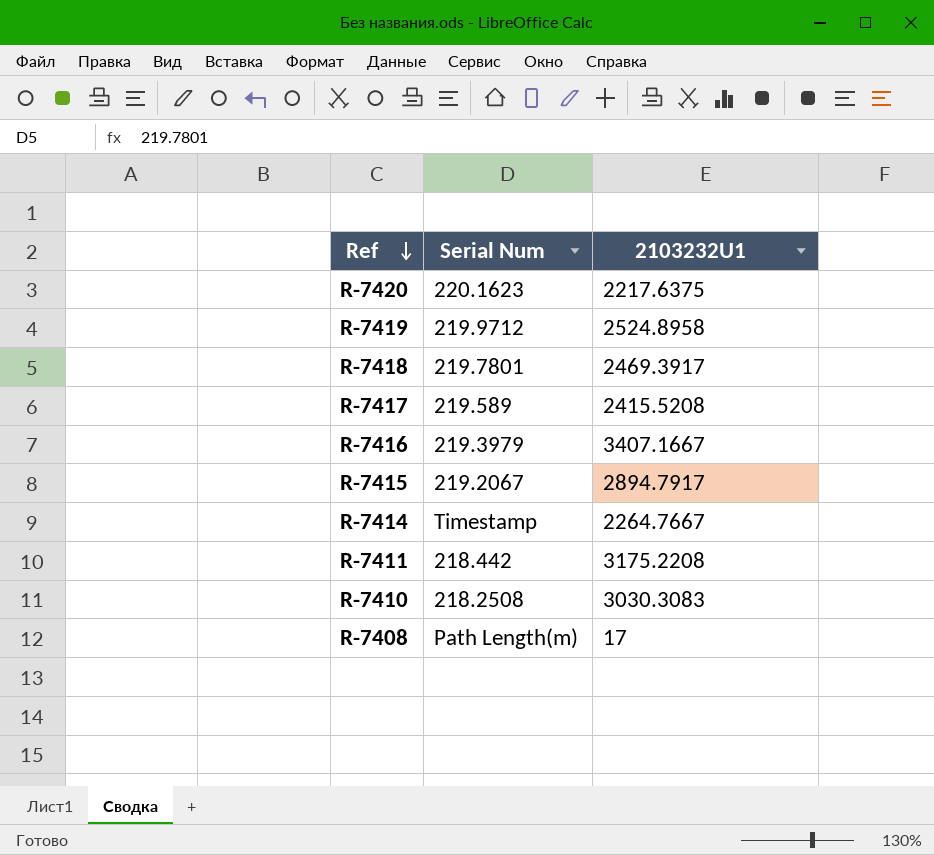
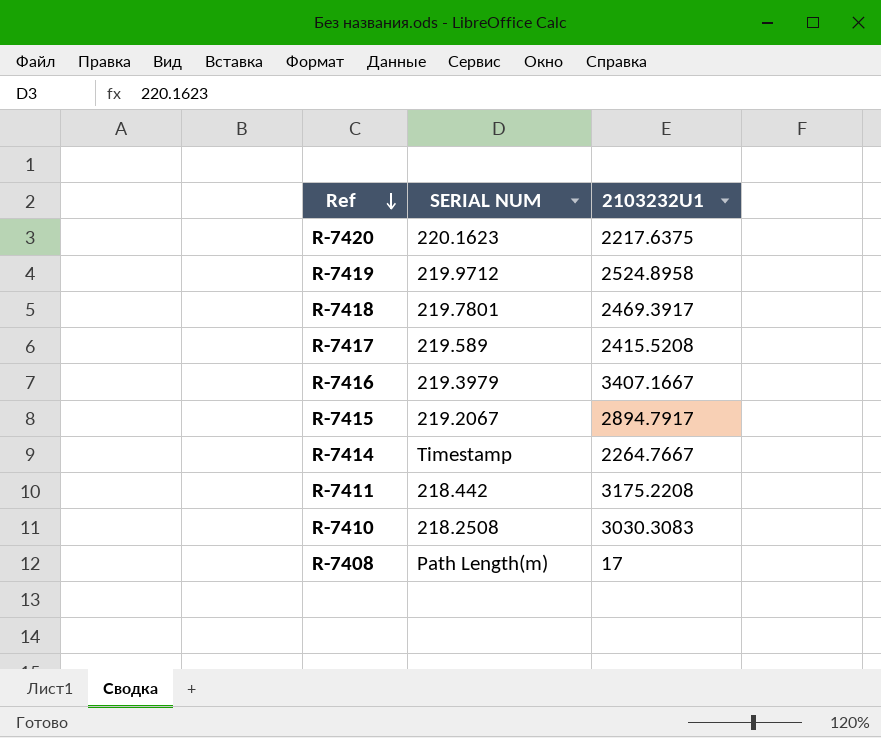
column name: Serial Num -> SERIAL NUM

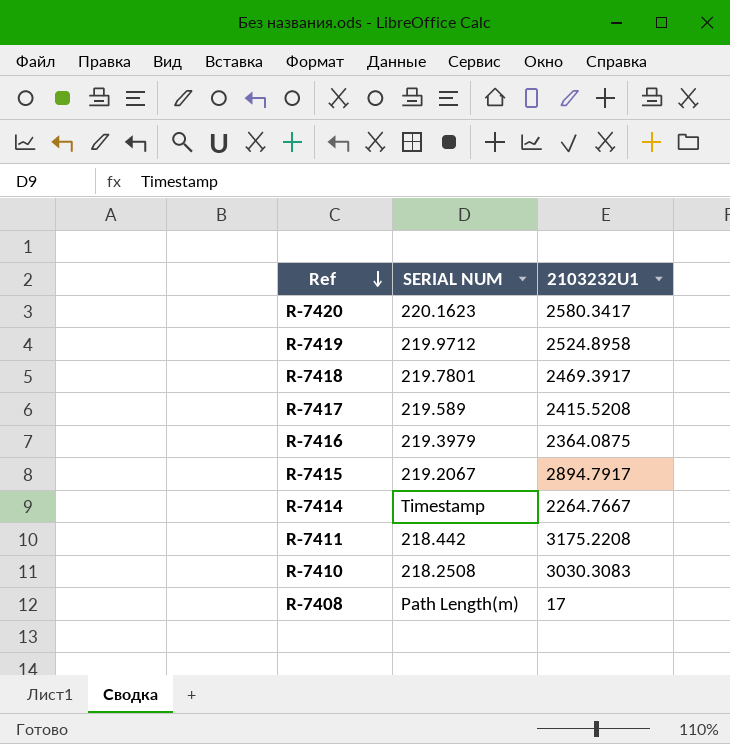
R-7420 | 2103232U1: 2217.6375 -> 2580.3417
R-7416 | 2103232U1: 3407.1667 -> 2364.0875

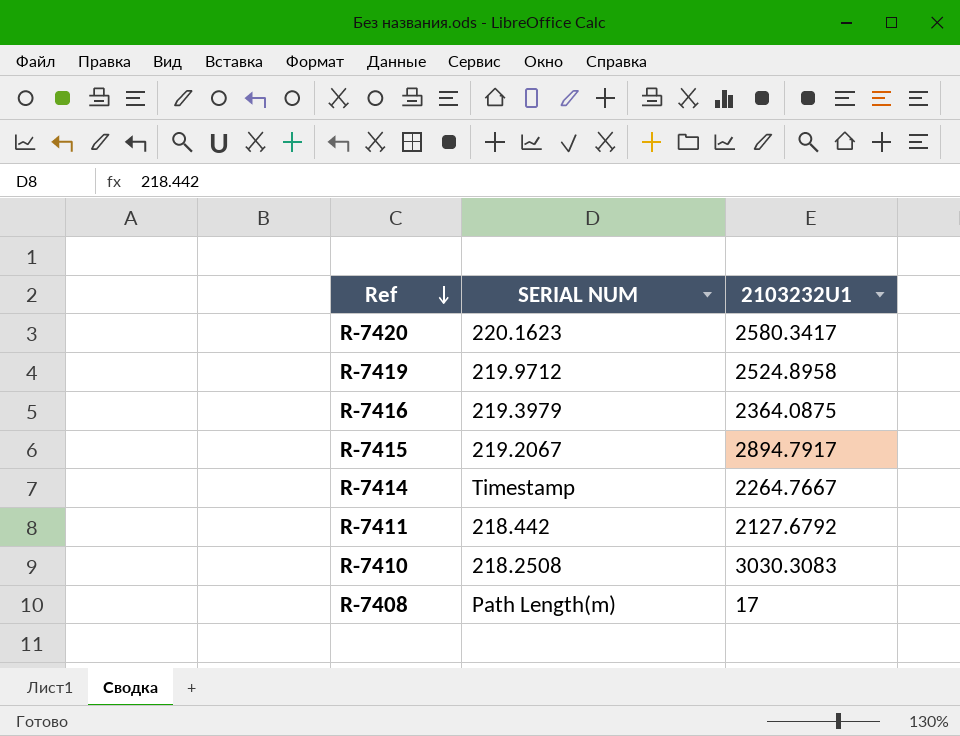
row R-7418: 219.7801 | 2469.3917 -> none
row R-7417: 219.589 | 2415.5208 -> none
R-7411 | 2103232U1: 3175.2208 -> 2127.6792

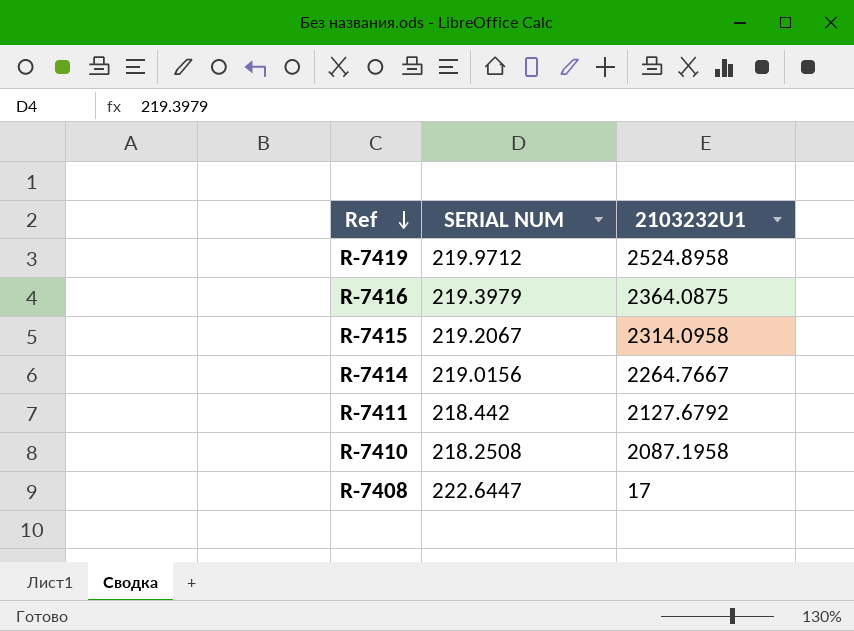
row R-7420: 220.1623 | 2580.3417 -> none
R-7415 | 2103232U1: 2894.7917 -> 2314.0958
R-7414 | SERIAL NUM: Timestamp -> 219.0156
R-7410 | 2103232U1: 3030.3083 -> 2087.1958
R-7408 | SERIAL NUM: Path Length(m) -> 222.6447

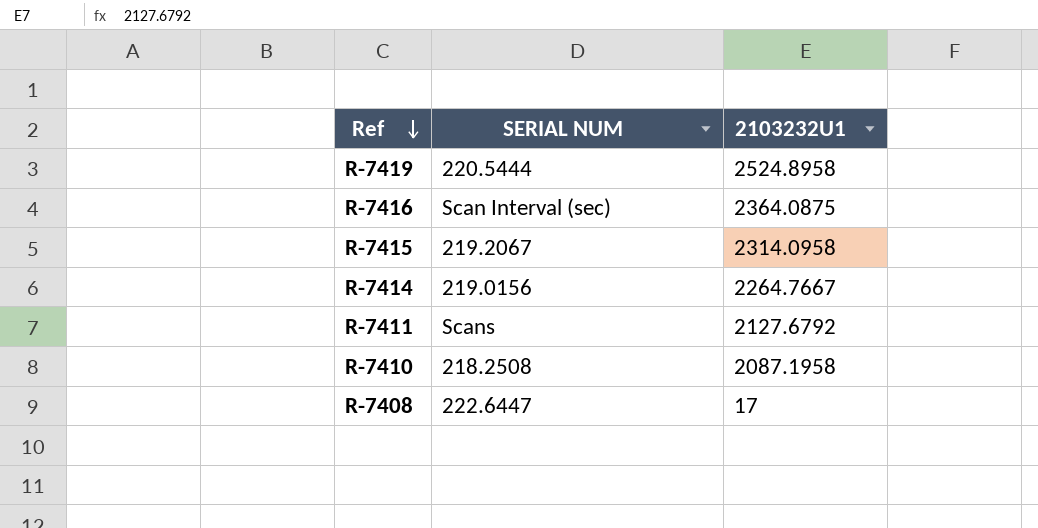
R-7419 | SERIAL NUM: 219.9712 -> 220.5444
R-7416 | SERIAL NUM: 219.3979 -> Scan Interval (sec)
R-7411 | SERIAL NUM: 218.442 -> Scans

